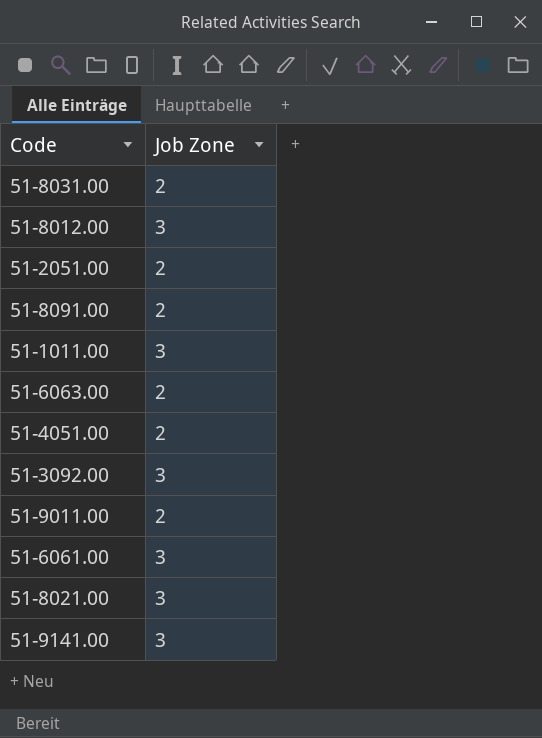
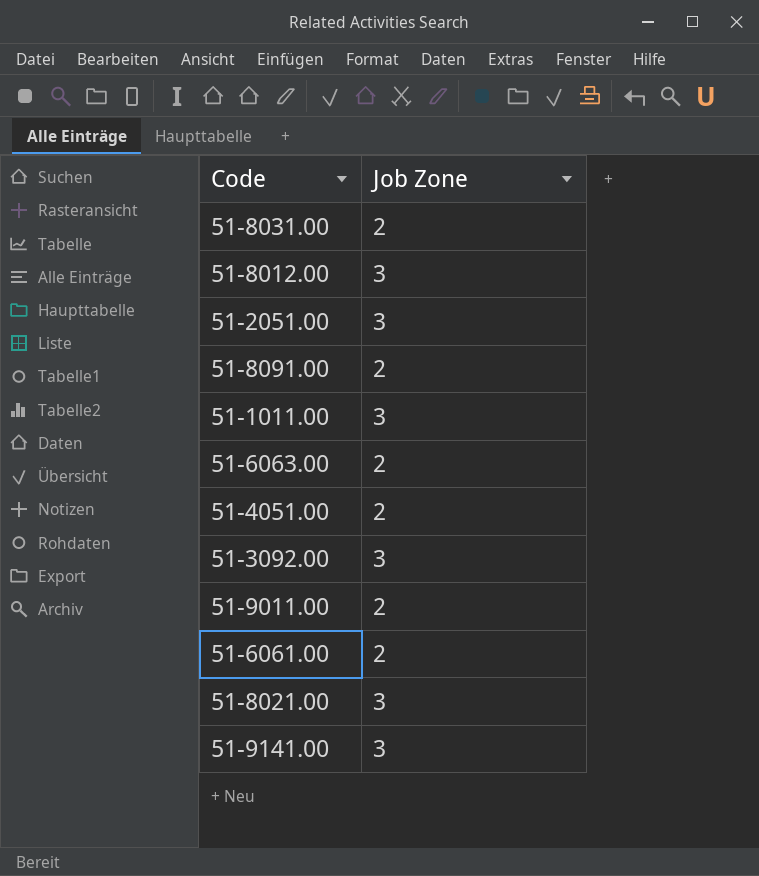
51-2051.00 | Job Zone: 2 -> 3
51-6061.00 | Job Zone: 3 -> 2

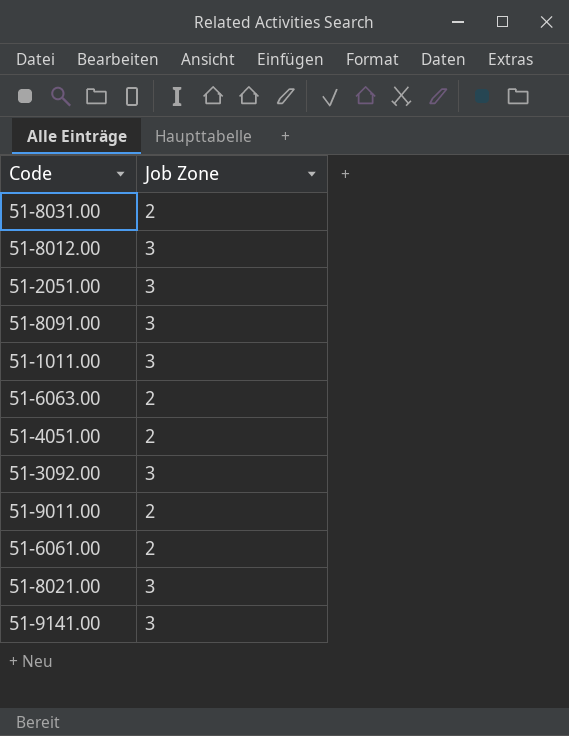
51-8091.00 | Job Zone: 2 -> 3

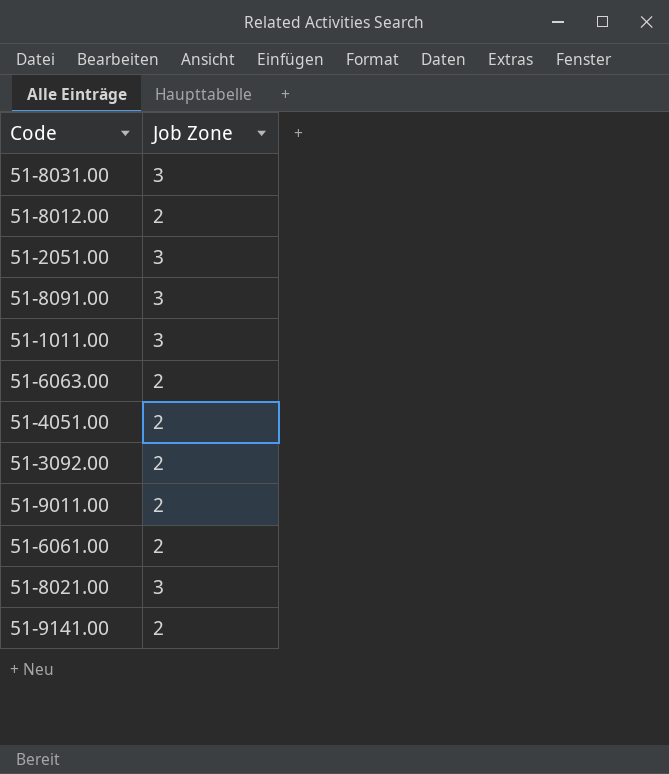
51-8031.00 | Job Zone: 2 -> 3
51-8012.00 | Job Zone: 3 -> 2
51-3092.00 | Job Zone: 3 -> 2
51-9141.00 | Job Zone: 3 -> 2

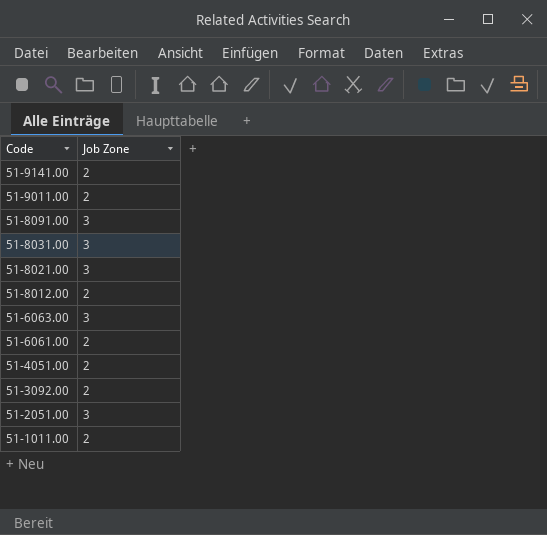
row order: none -> Code descending
51-6063.00 | Job Zone: 2 -> 3
51-1011.00 | Job Zone: 3 -> 2

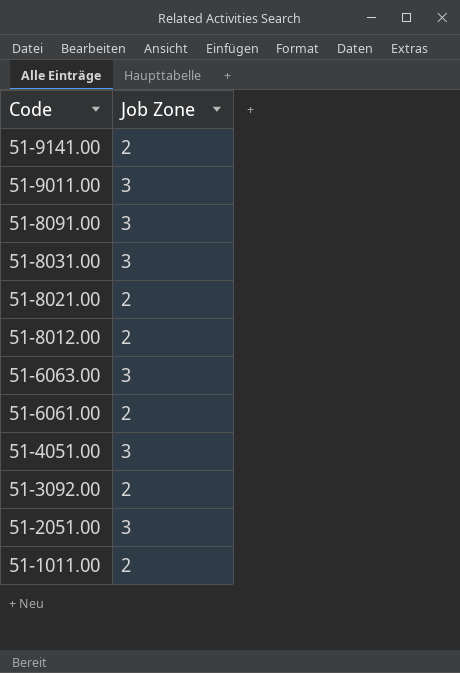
51-9011.00 | Job Zone: 2 -> 3
51-8021.00 | Job Zone: 3 -> 2
51-4051.00 | Job Zone: 2 -> 3

